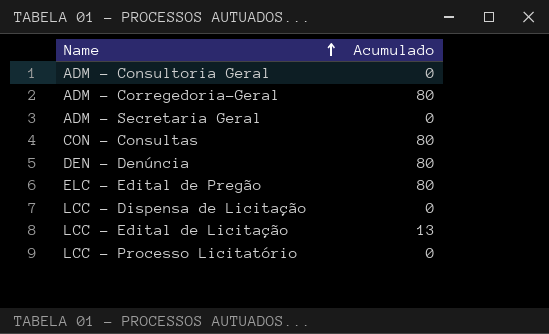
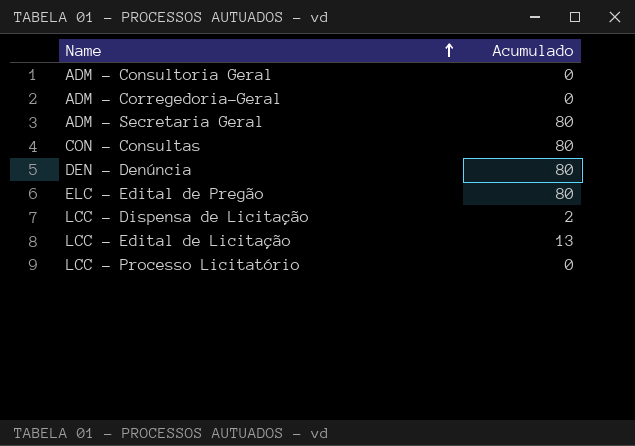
ADM - Corregedoria-Geral | Acumulado: 80 -> 0
ADM - Secretaria Geral | Acumulado: 0 -> 80
LCC - Dispensa de Licitação | Acumulado: 0 -> 2

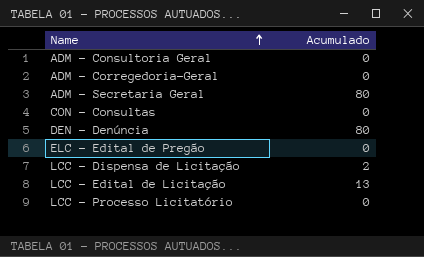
CON - Consultas | Acumulado: 80 -> 0
ELC - Edital de Pregão | Acumulado: 80 -> 0

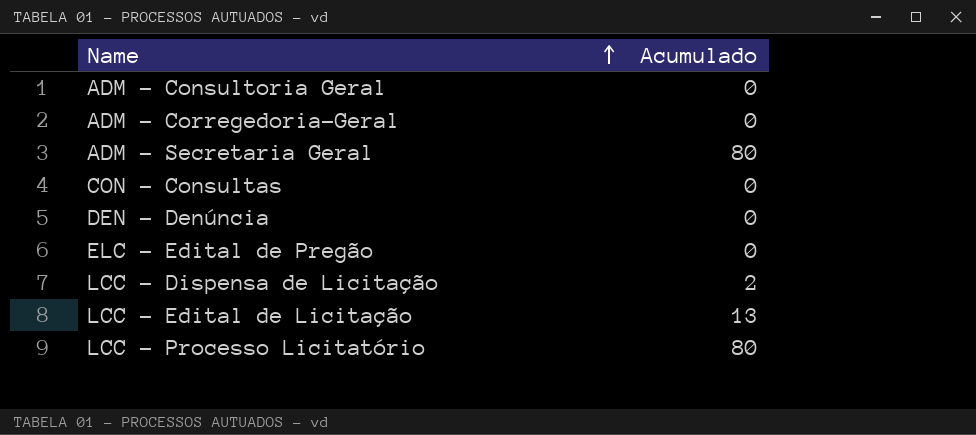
DEN - Denúncia | Acumulado: 80 -> 0
LCC - Processo Licitatório | Acumulado: 0 -> 80

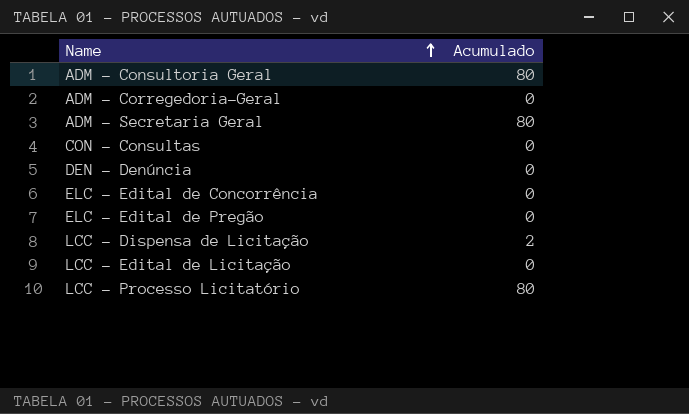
ADM - Consultoria Geral | Acumulado: 0 -> 80
row ELC - Edital de Concorrência: none -> 0
LCC - Edital de Licitação | Acumulado: 13 -> 0

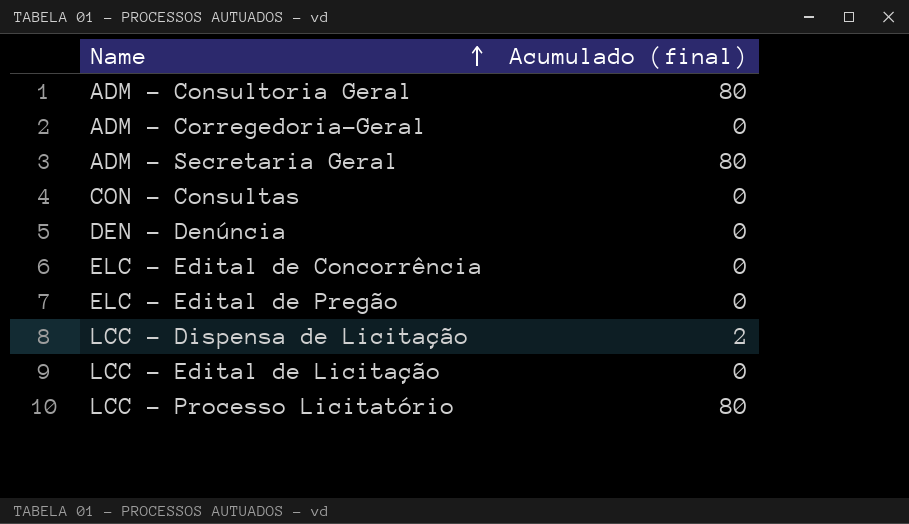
column name: Acumulado -> Acumulado (final)

